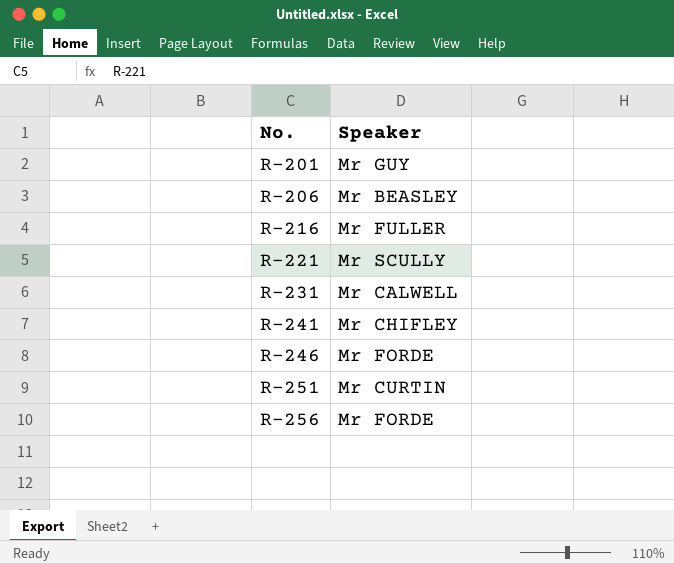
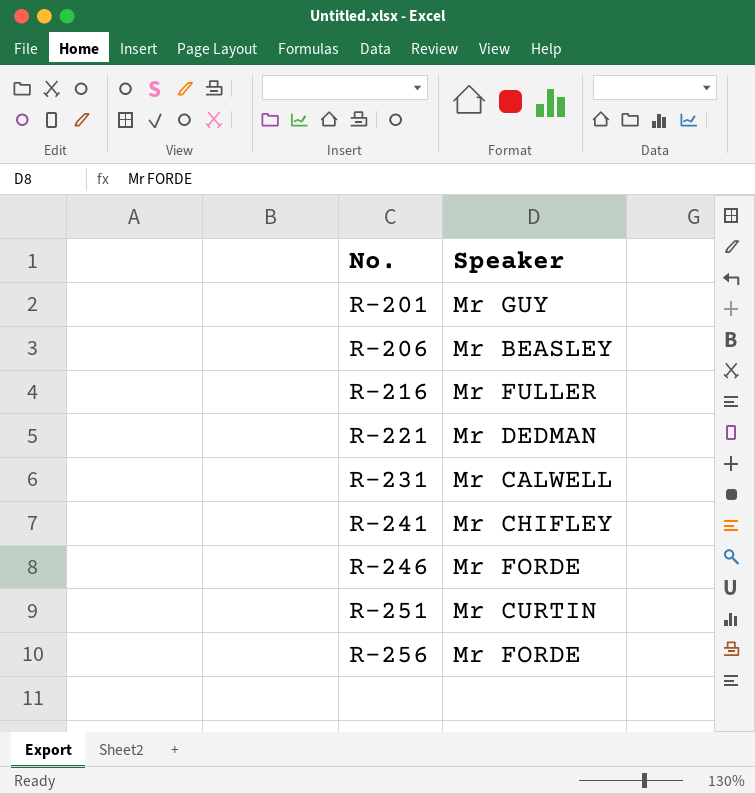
R-221 | Speaker: Mr SCULLY -> Mr DEDMAN

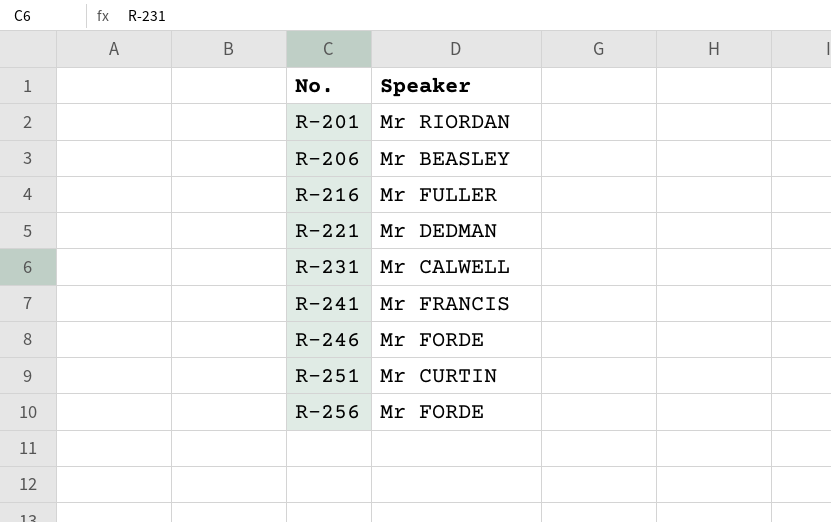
R-201 | Speaker: Mr GUY -> Mr RIORDAN
R-241 | Speaker: Mr CHIFLEY -> Mr FRANCIS

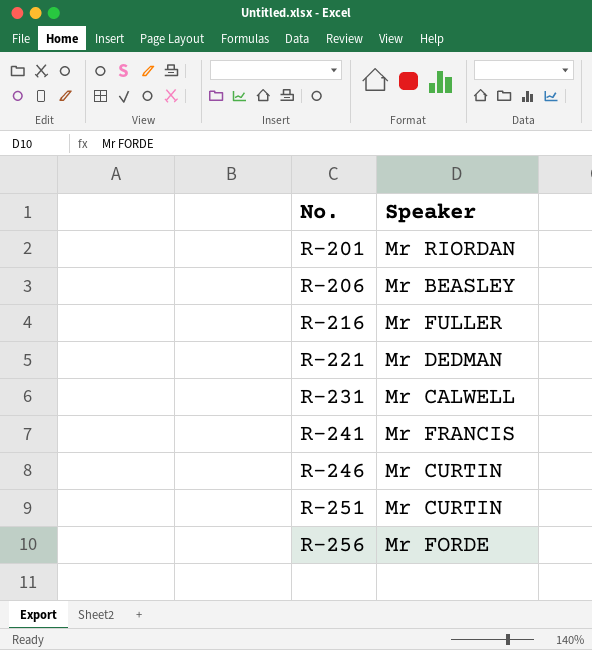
R-246 | Speaker: Mr FORDE -> Mr CURTIN

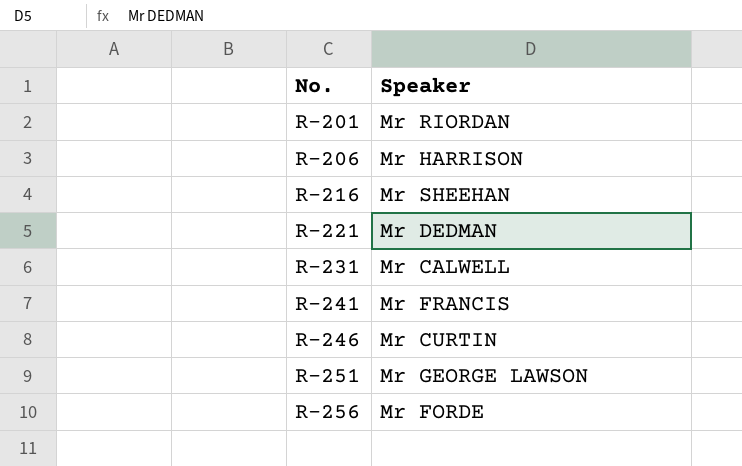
R-206 | Speaker: Mr BEASLEY -> Mr HARRISON
R-216 | Speaker: Mr FULLER -> Mr SHEEHAN
R-251 | Speaker: Mr CURTIN -> Mr GEORGE LAWSON

